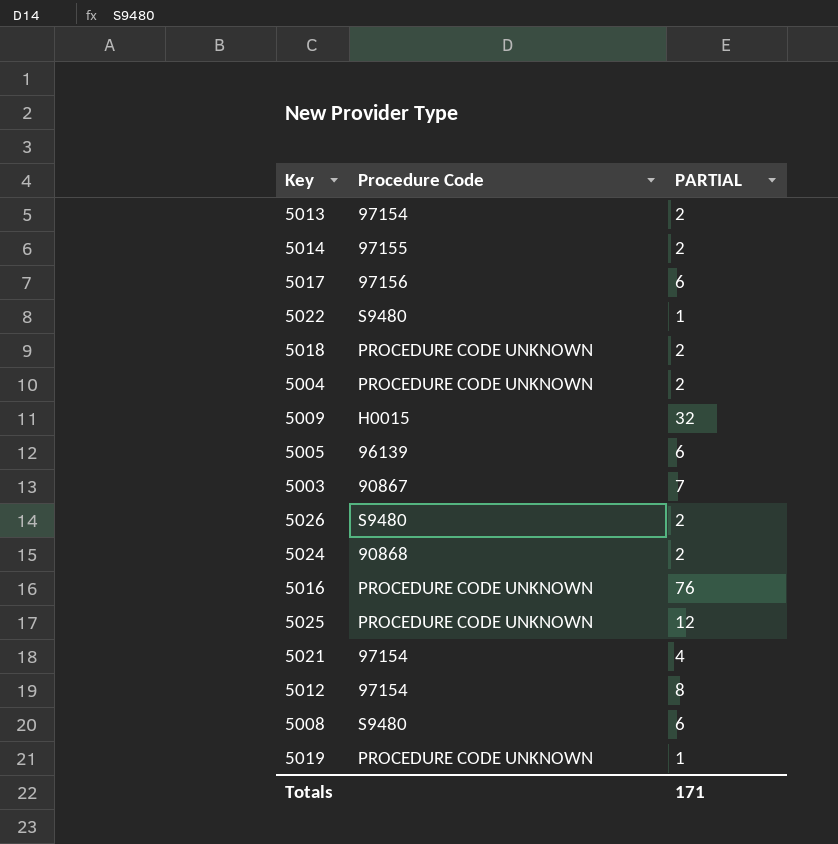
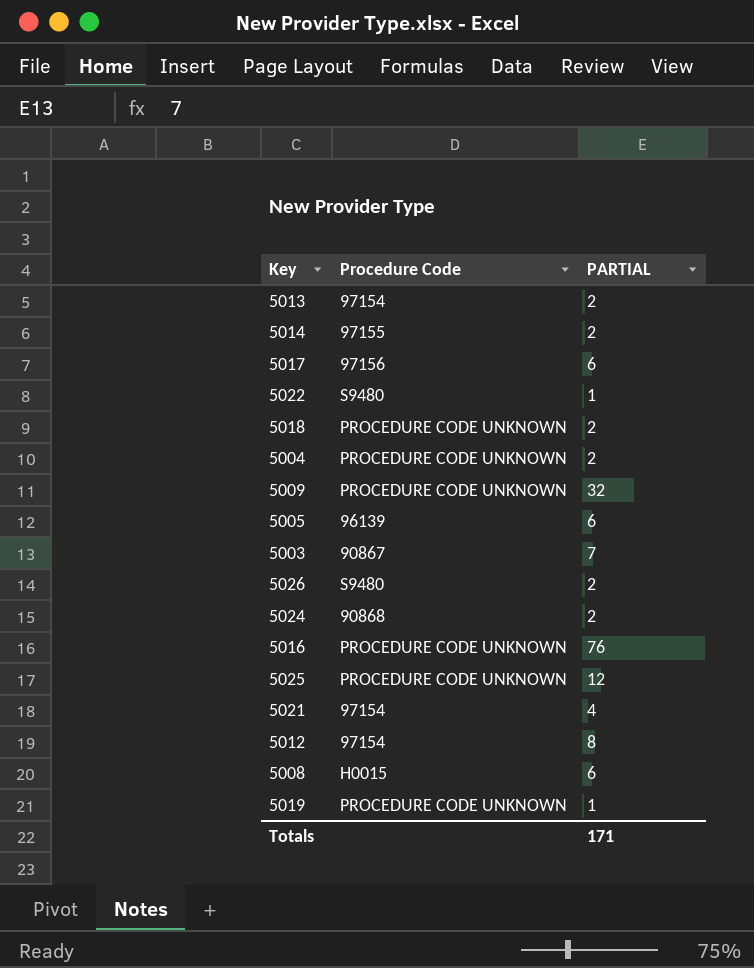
5009 | Procedure Code: H0015 -> PROCEDURE CODE UNKNOWN
5008 | Procedure Code: S9480 -> H0015

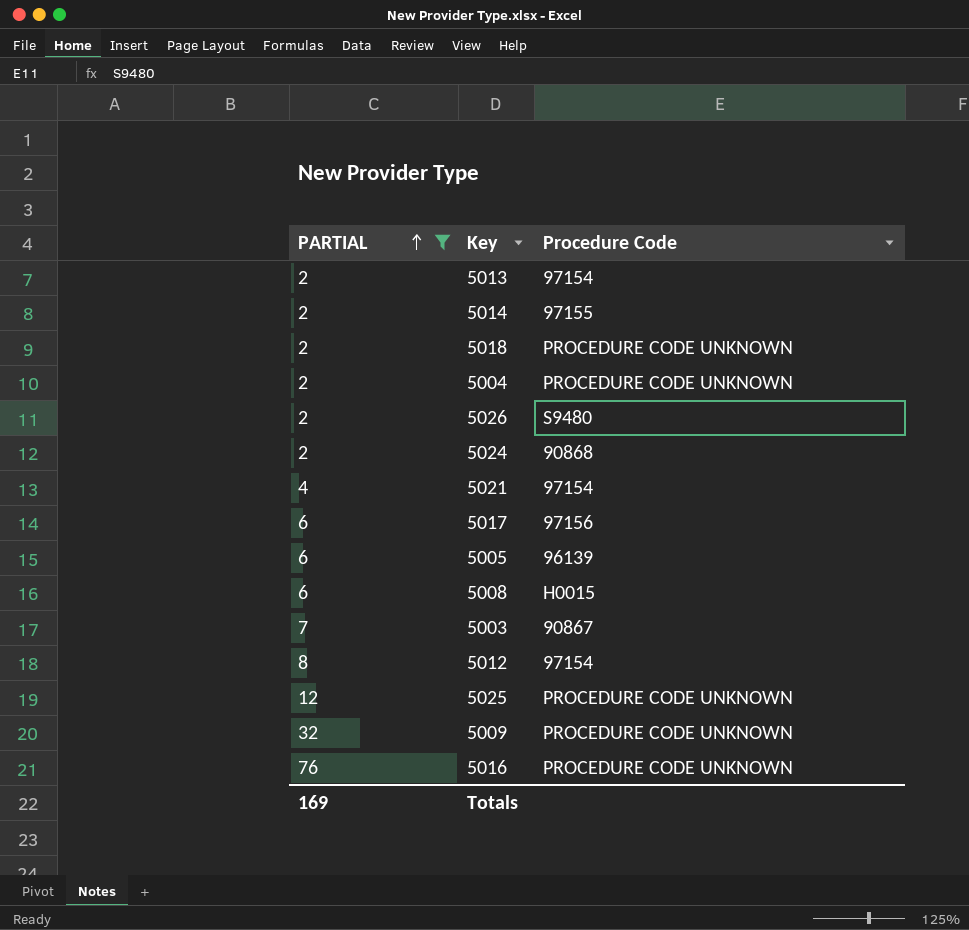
filter: none -> PARTIAL != 1
row order: none -> PARTIAL ascending
column PARTIAL | position: 3 -> 1
Totals | PARTIAL: 171 -> 169

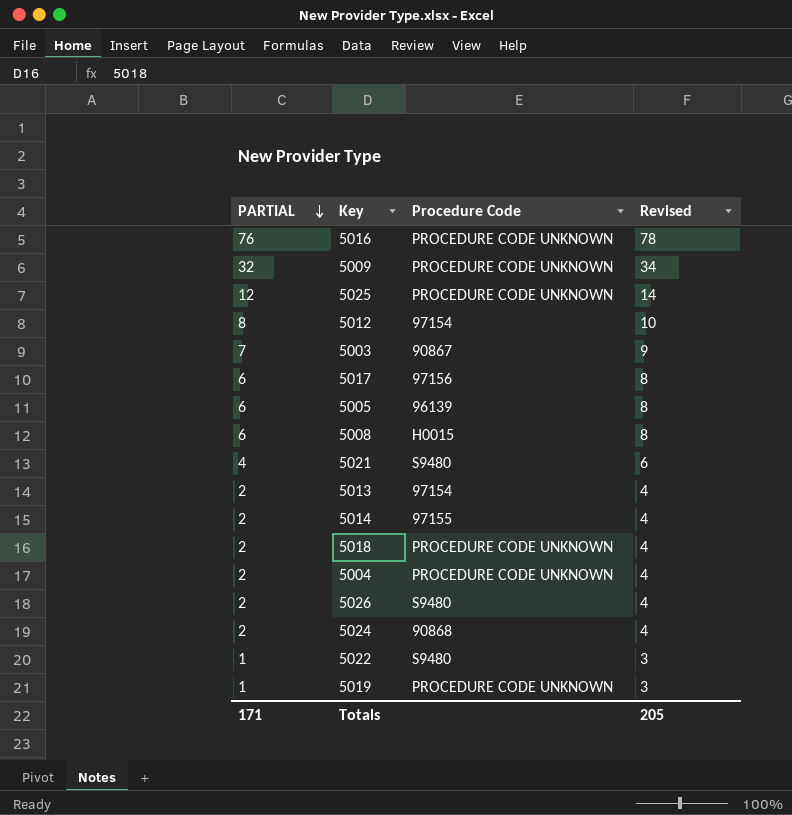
filter: PARTIAL != 1 -> none
row order: PARTIAL ascending -> PARTIAL descending
column Revised | formula: none -> [PARTIAL] + 2
5021 | Procedure Code: 97154 -> S9480
Totals | PARTIAL: 169 -> 171

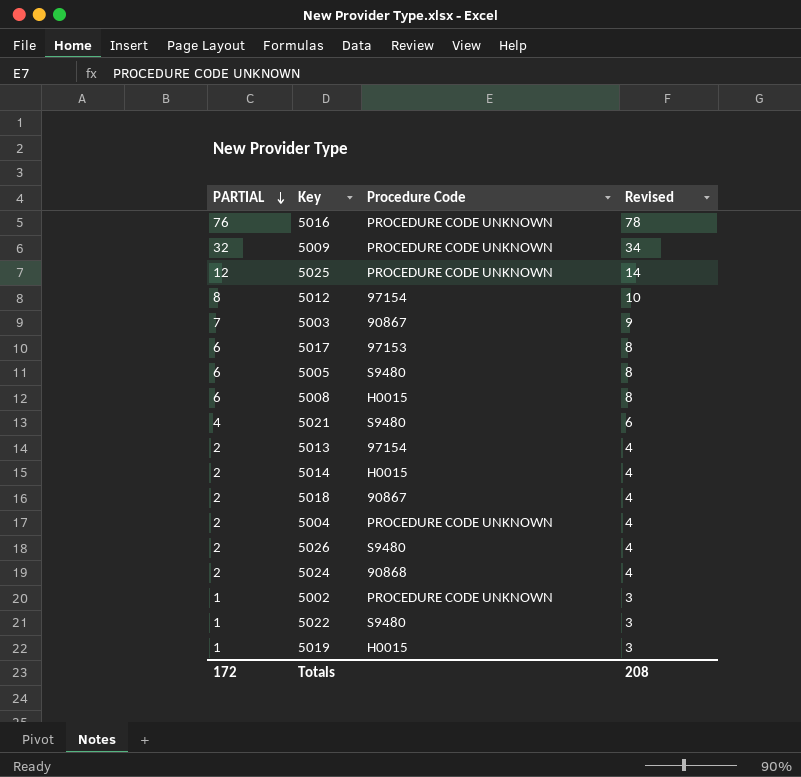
5017 | Procedure Code: 97156 -> 97153
5005 | Procedure Code: 96139 -> S9480
5014 | Procedure Code: 97155 -> H0015
5018 | Procedure Code: PROCEDURE CODE UNKNOWN -> 90867
row 5002: none -> 1 | PROCEDURE CODE UNKNOWN | 3
5019 | Procedure Code: PROCEDURE CODE UNKNOWN -> H0015
Totals | PARTIAL: 171 -> 172
Totals | Revised: 205 -> 208

